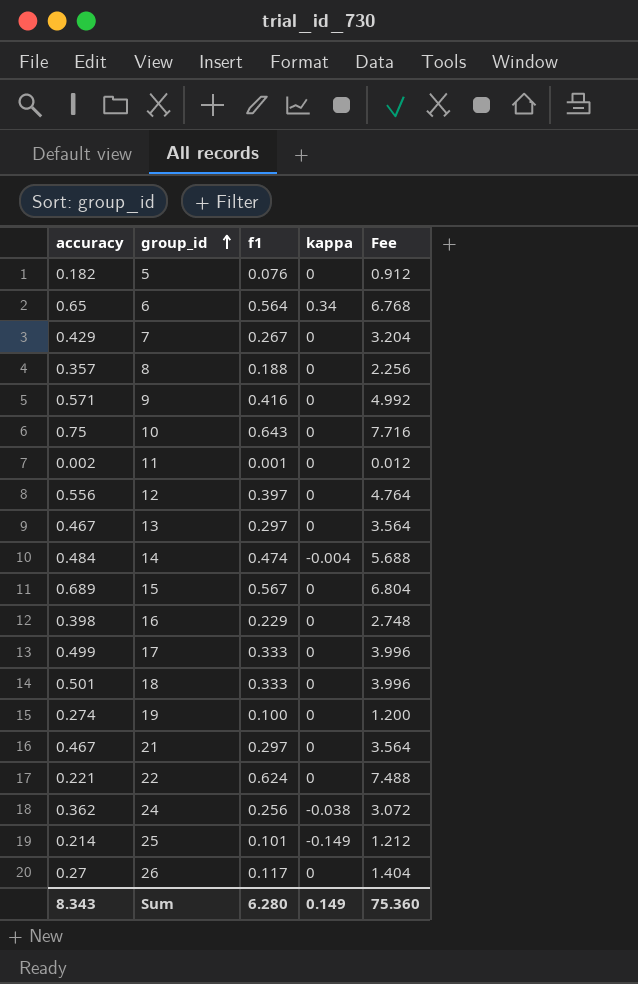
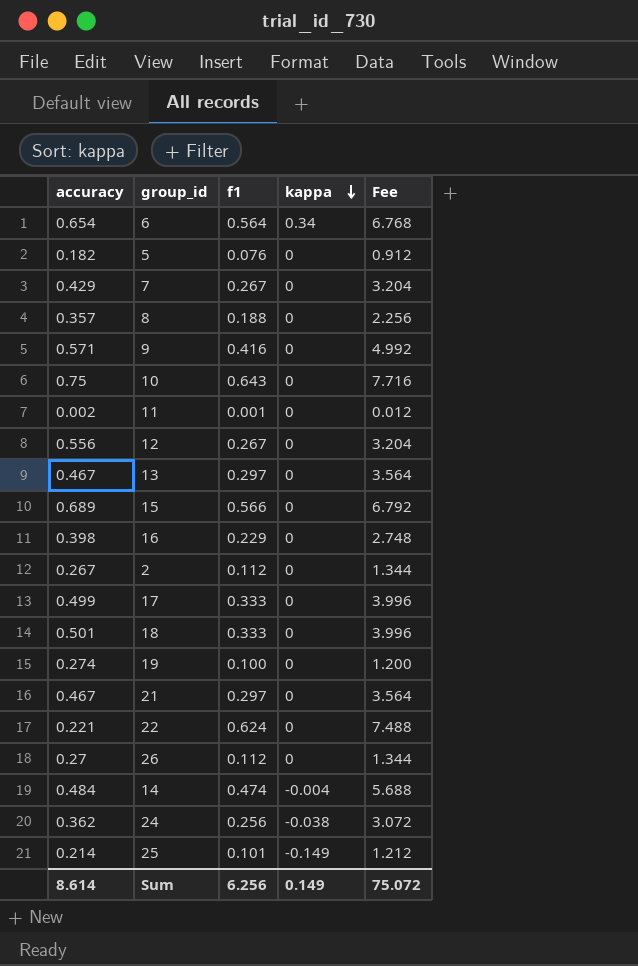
row order: group_id ascending -> kappa descending
6 | accuracy: 0.65 -> 0.654
12 | f1: 0.397 -> 0.267
12 | Fee: 4.764 -> 3.204
15 | f1: 0.567 -> 0.566
15 | Fee: 6.804 -> 6.792
row 2: none -> 0.267 | 0.112 | 0 | 1.344
26 | f1: 0.117 -> 0.112
26 | Fee: 1.404 -> 1.344
Sum | accuracy: 8.343 -> 8.614
Sum | f1: 6.280 -> 6.256
Sum | Fee: 75.360 -> 75.072

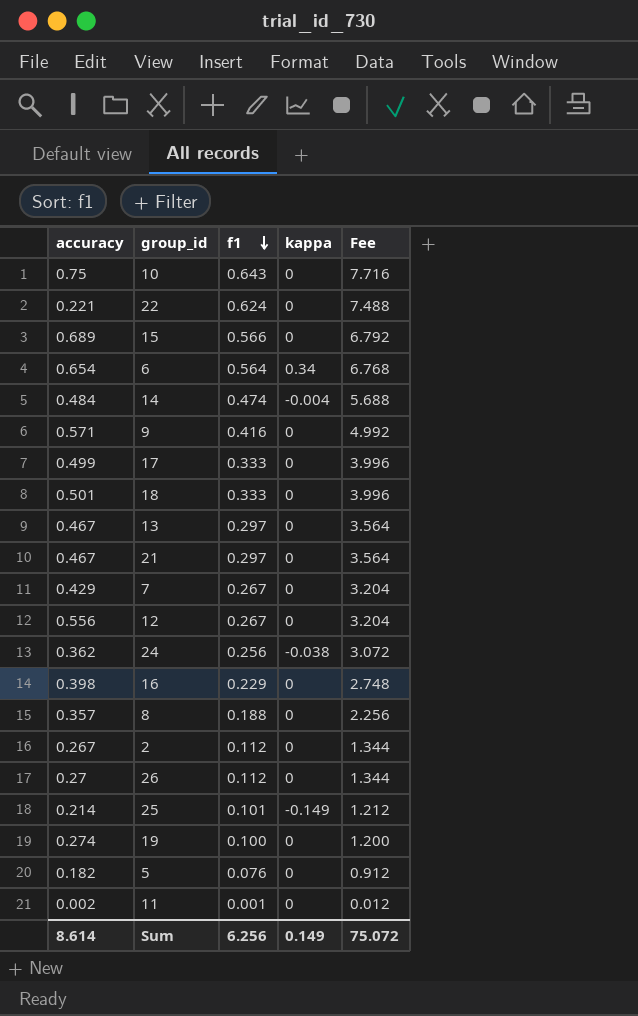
row order: kappa descending -> f1 descending

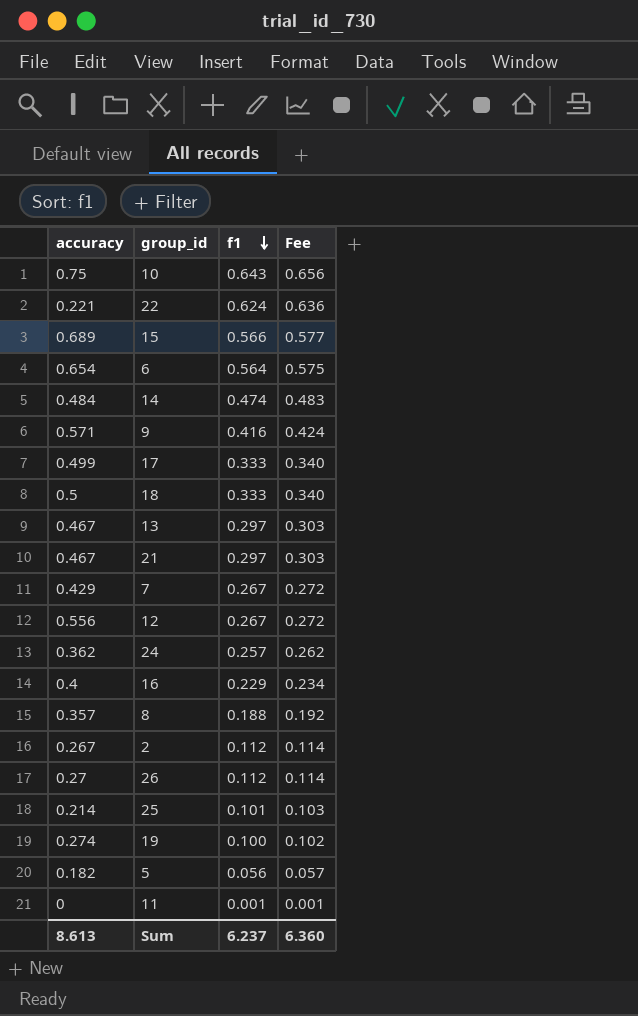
column kappa | position: 4 -> none
column Fee | formula: [f1] * 12 -> [f1] * 1.02
18 | accuracy: 0.501 -> 0.5
24 | f1: 0.256 -> 0.257
16 | accuracy: 0.398 -> 0.4
5 | f1: 0.076 -> 0.056
11 | accuracy: 0.002 -> 0
Sum | accuracy: 8.614 -> 8.613
Sum | f1: 6.256 -> 6.237
Sum | Fee: 75.072 -> 6.360

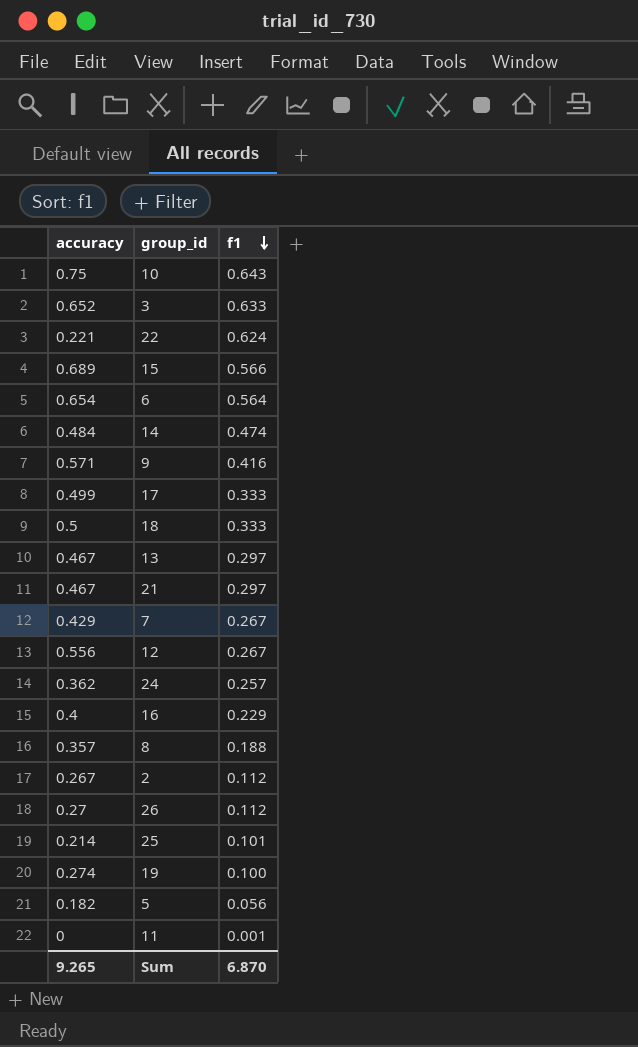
column Fee | formula: [f1] * 1.02 -> none
row 3: none -> 0.652 | 0.633
Sum | accuracy: 8.613 -> 9.265
Sum | f1: 6.237 -> 6.870

